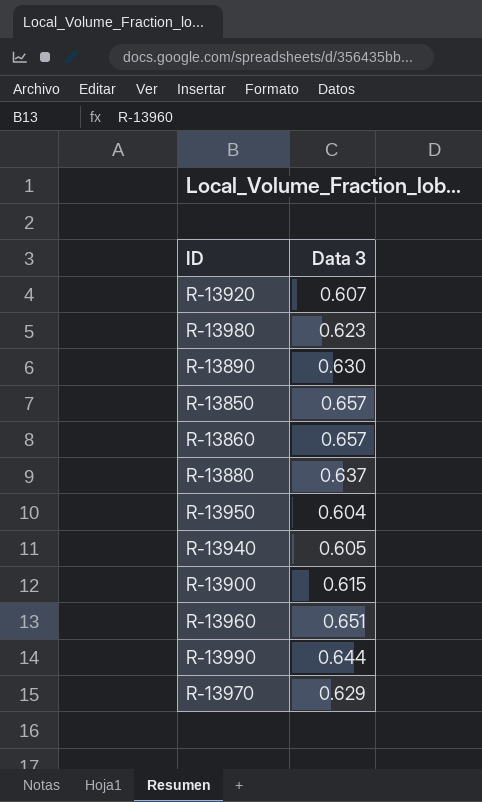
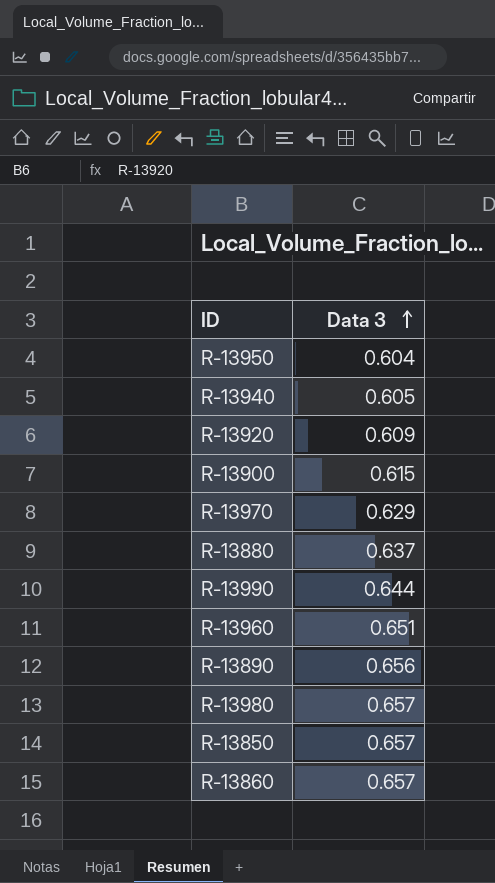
row order: none -> Data 3 ascending
R-13920 | Data 3: 0.607 -> 0.609
R-13890 | Data 3: 0.630 -> 0.656
R-13980 | Data 3: 0.623 -> 0.657

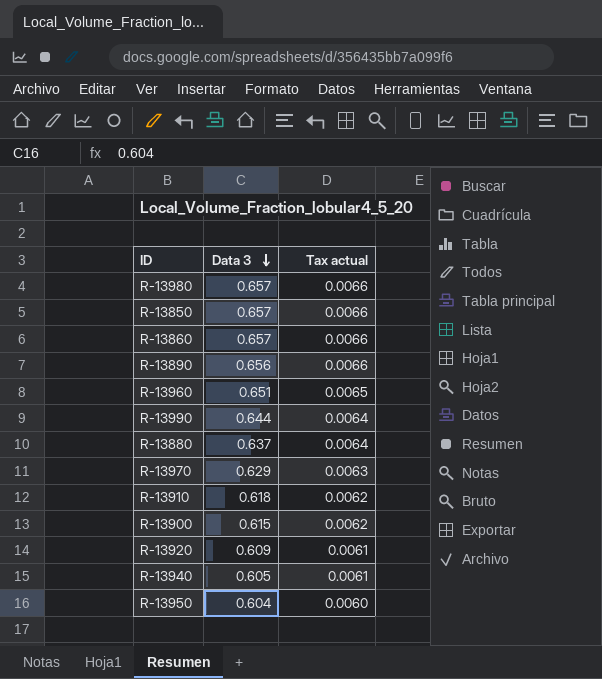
row order: Data 3 ascending -> Data 3 descending
column Tax actual | formula: none -> [Data 3] * 0.01
row R-13910: none -> 0.618 | 0.0062

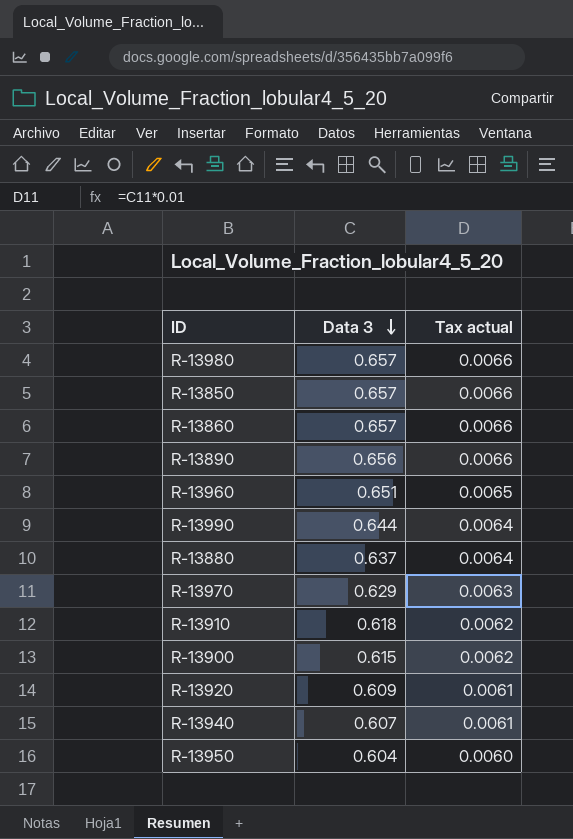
R-13940 | Data 3: 0.605 -> 0.607

